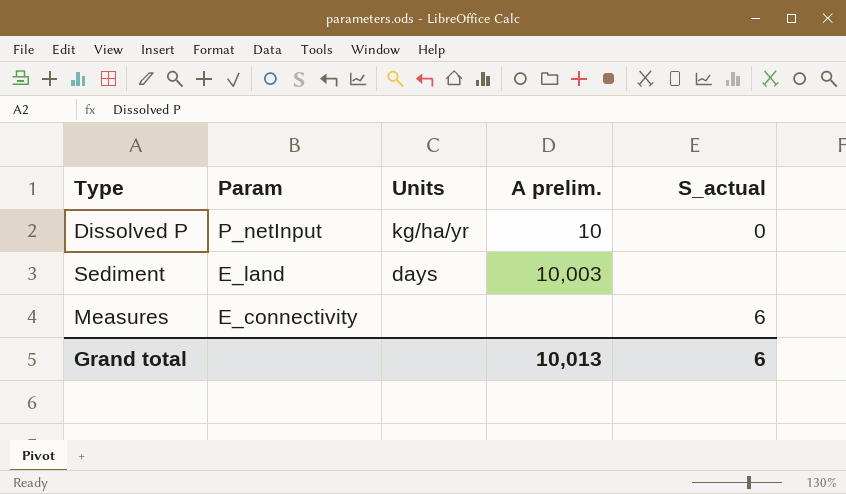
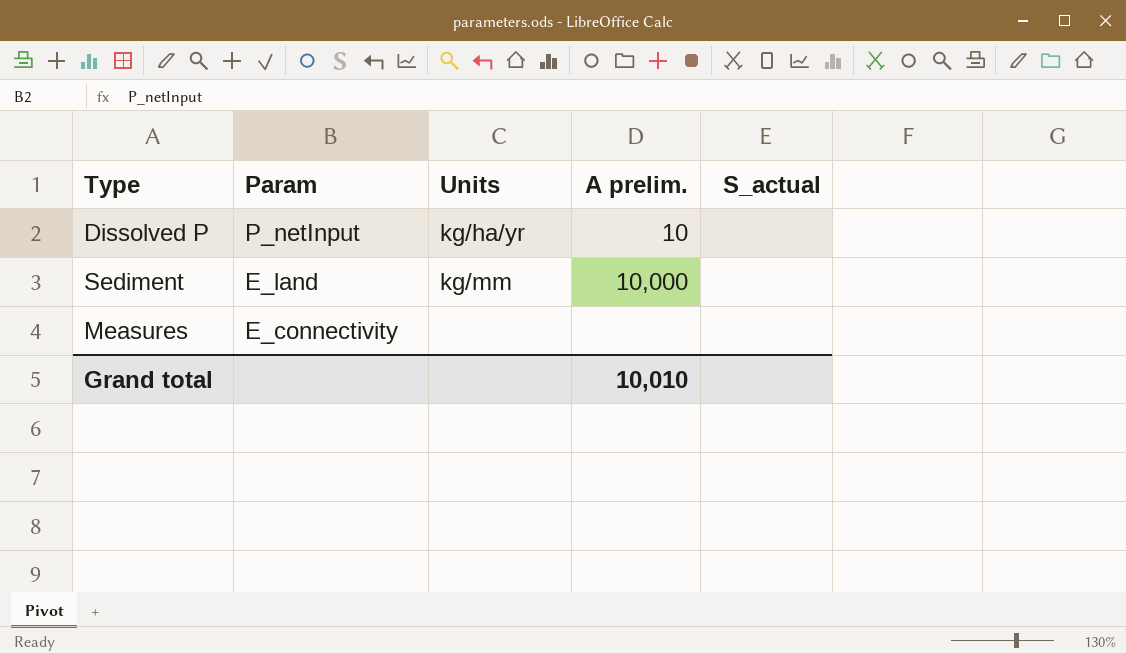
Dissolved P | S_actual: 0 -> none
Sediment | Units: days -> kg/mm
Sediment | A prelim.: 10,003 -> 10,000
Measures | S_actual: 6 -> none
Grand total | A prelim.: 10,013 -> 10,010
Grand total | S_actual: 6 -> none

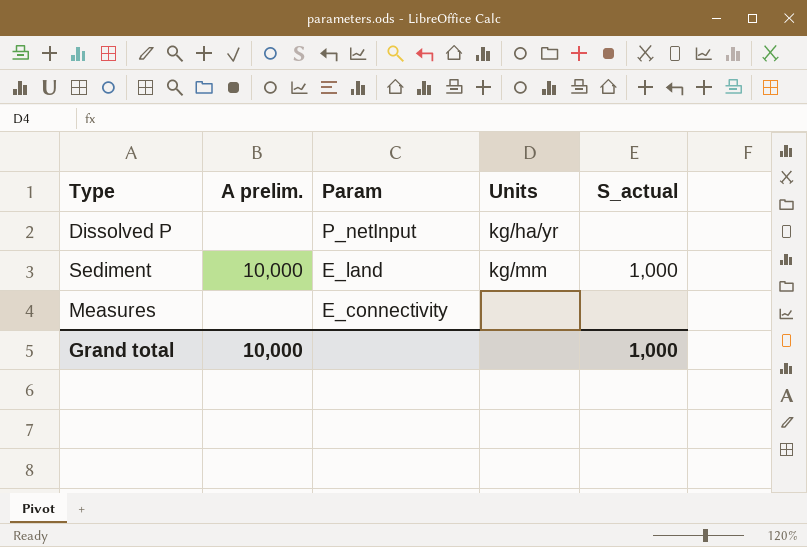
column A prelim. | position: 4 -> 2
Dissolved P | A prelim.: 10 -> none
Sediment | S_actual: none -> 1,000
Grand total | A prelim.: 10,010 -> 10,000
Grand total | S_actual: none -> 1,000

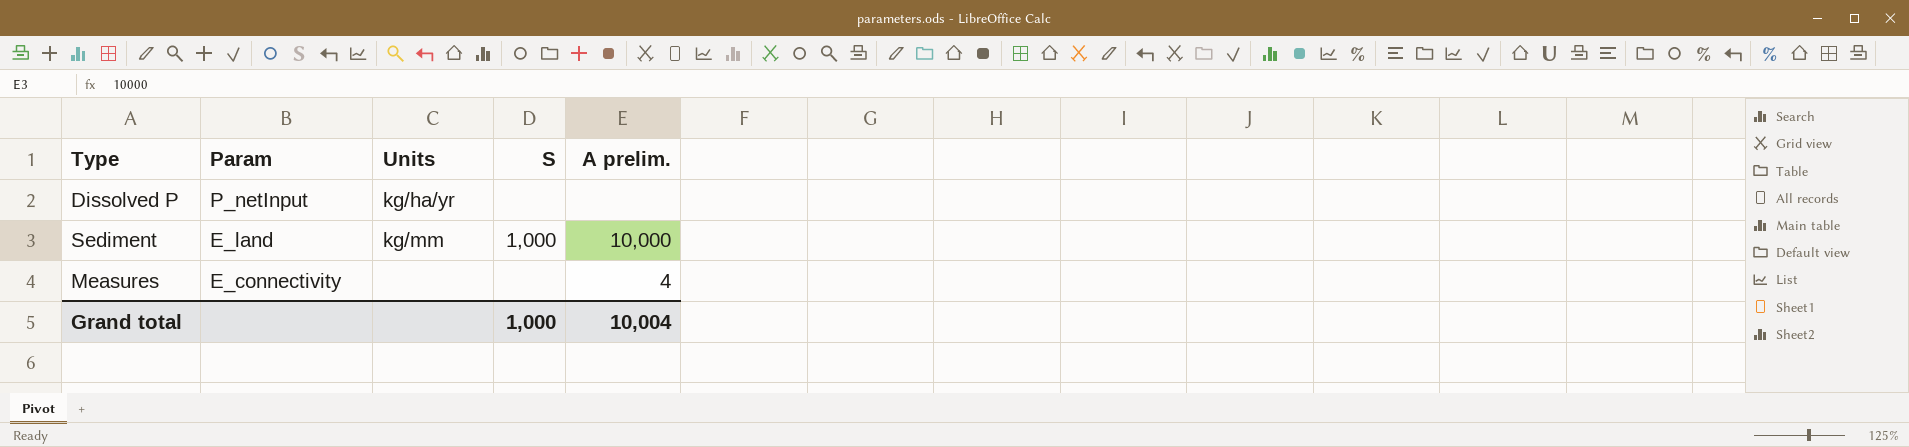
column name: S_actual -> S
column A prelim. | position: 2 -> 5
Measures | A prelim.: none -> 4
Grand total | A prelim.: 10,000 -> 10,004

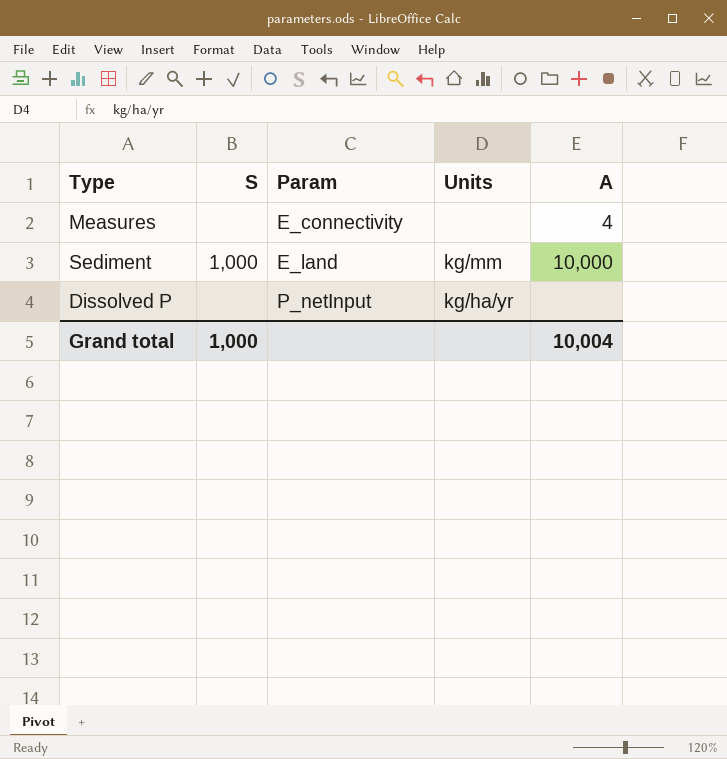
row order: Param descending -> Param ascending
column S | position: 4 -> 2
column name: A prelim. -> A

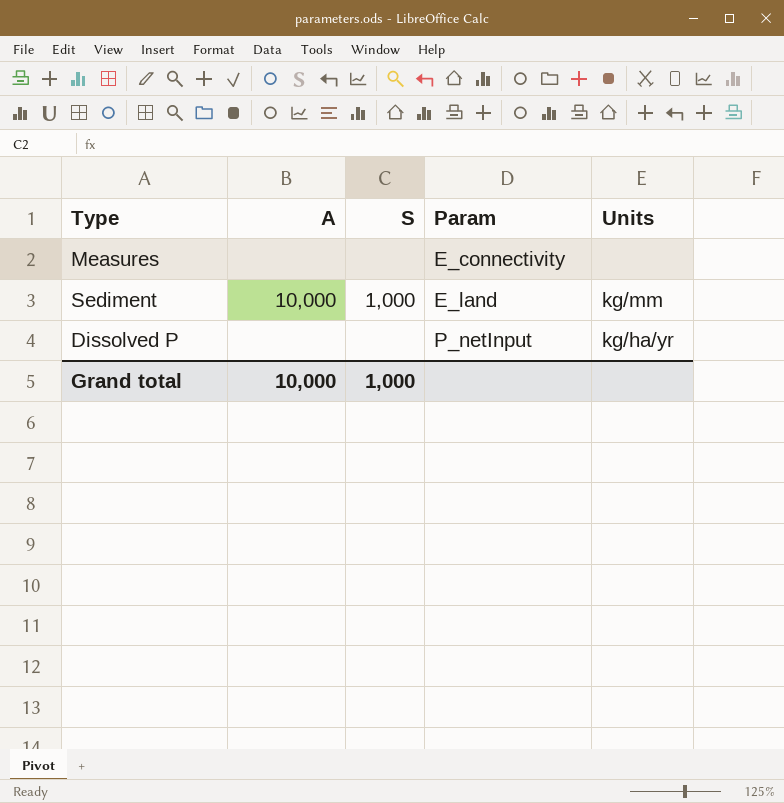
column A | position: 5 -> 2
Measures | A: 4 -> none
Grand total | A: 10,004 -> 10,000

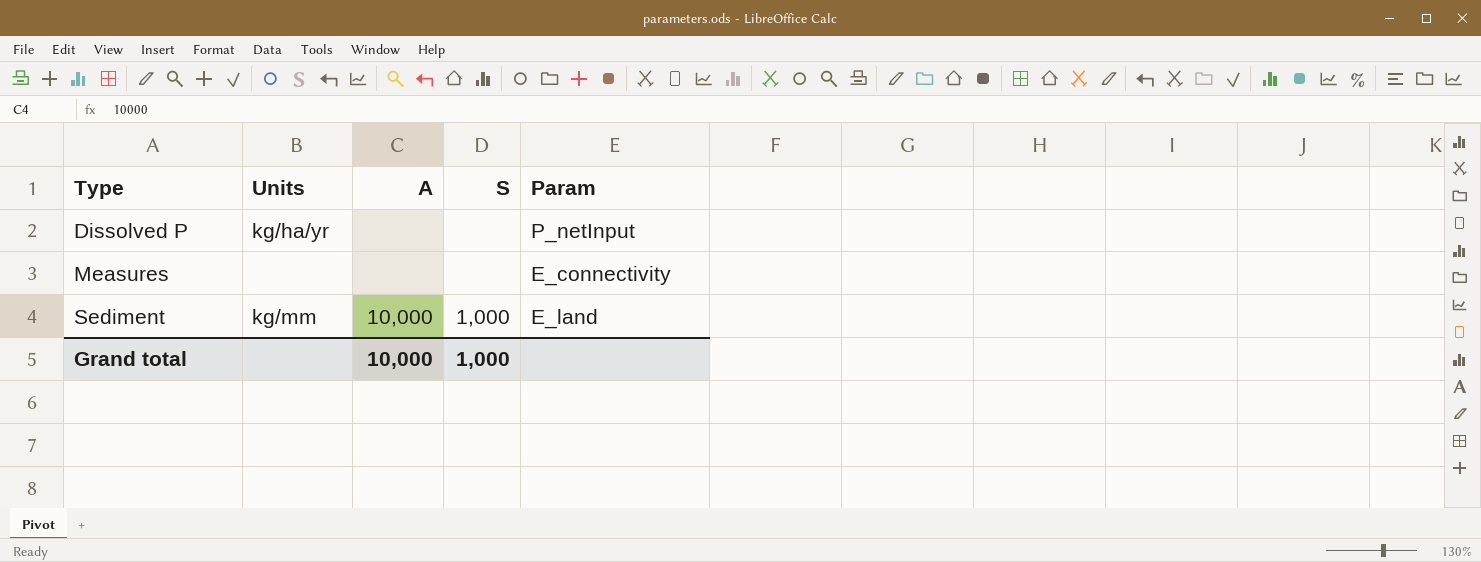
row order: Param ascending -> Type ascending
column Units | position: 5 -> 2

